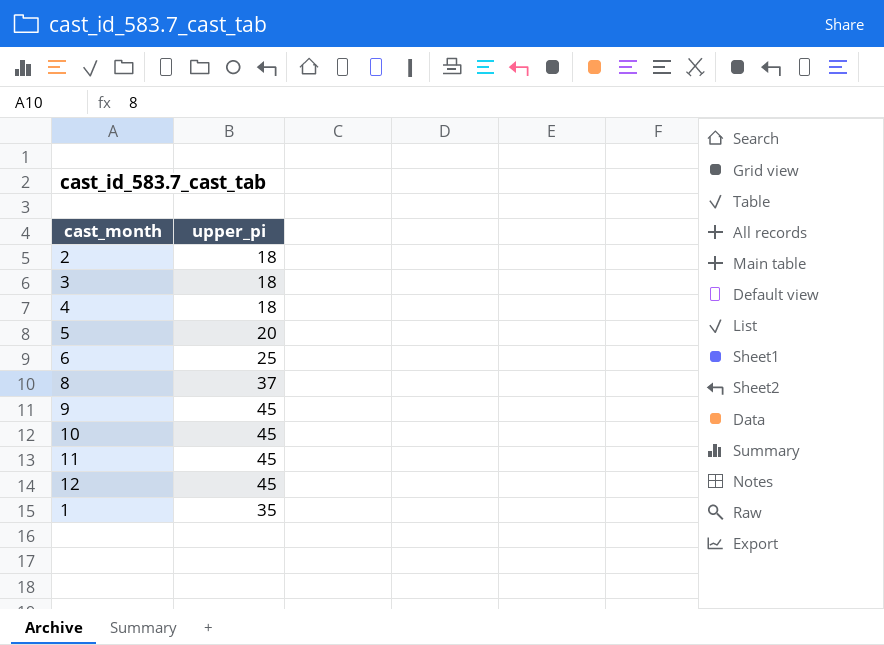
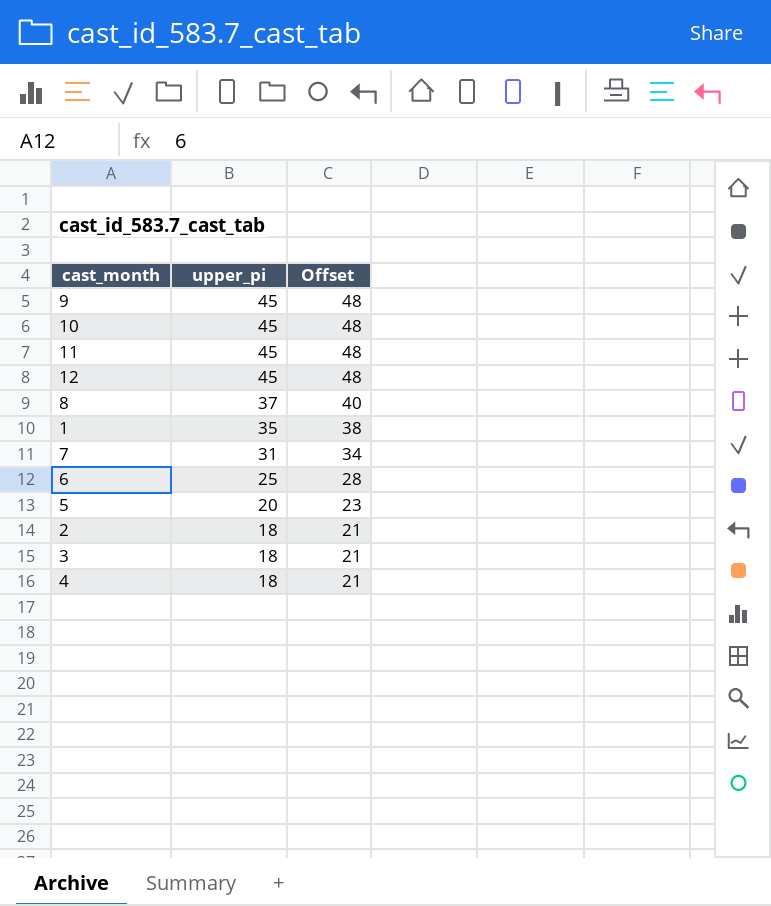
row order: none -> upper_pi descending
column Offset | formula: none -> [upper_pi] + 3
row 7: none -> 31 | 34

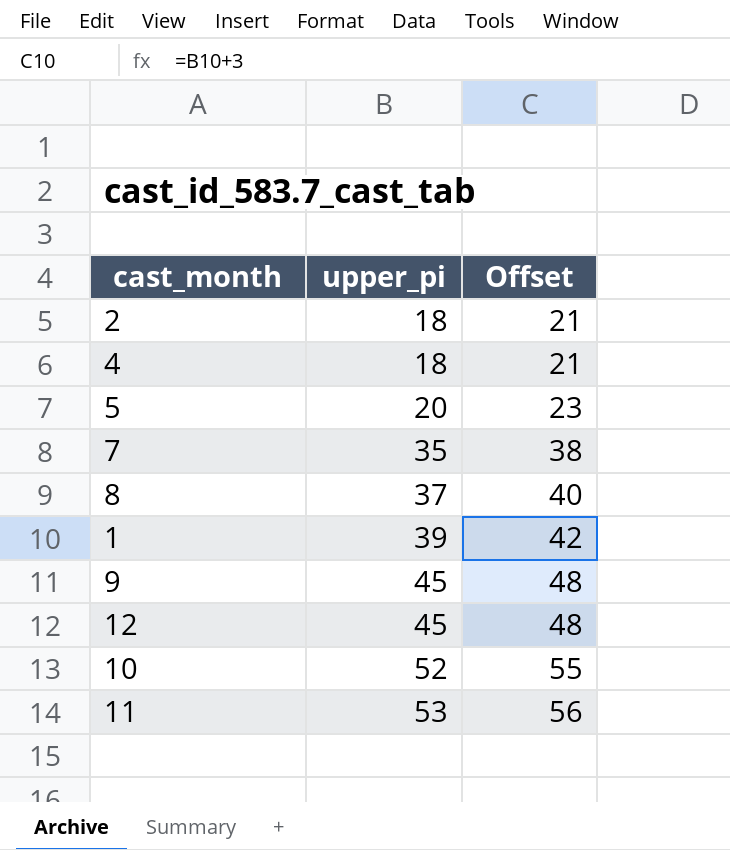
row order: upper_pi descending -> upper_pi ascending
row 6: 25 | 28 -> none
row 3: 18 | 21 -> none
7 | upper_pi: 31 -> 35
7 | Offset: 34 -> 38
1 | upper_pi: 35 -> 39
1 | Offset: 38 -> 42
10 | upper_pi: 45 -> 52
10 | Offset: 48 -> 55
11 | upper_pi: 45 -> 53
11 | Offset: 48 -> 56

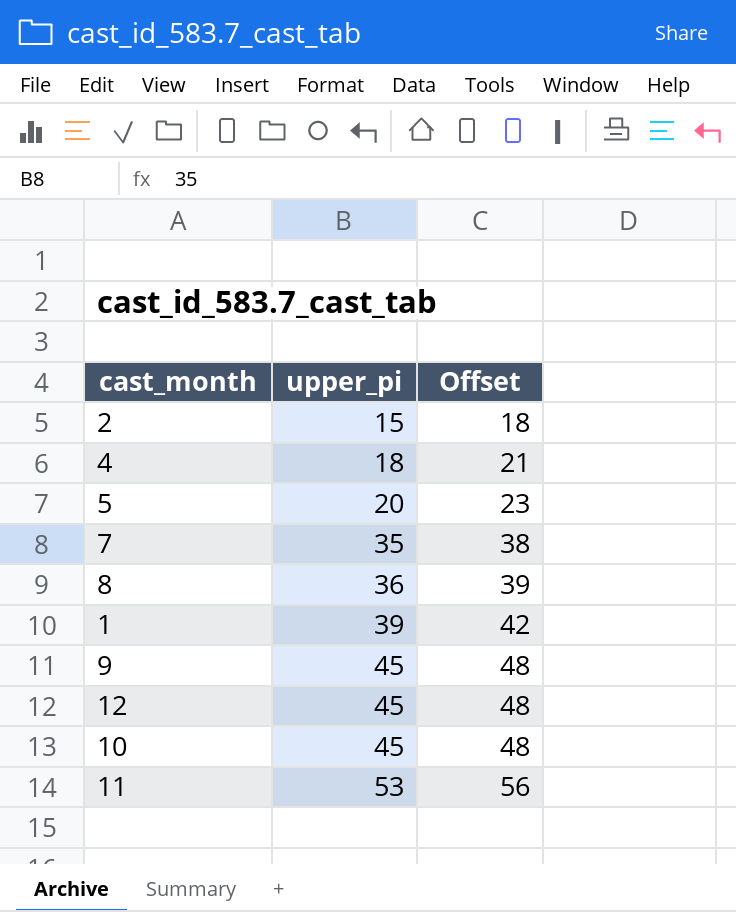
2 | upper_pi: 18 -> 15
2 | Offset: 21 -> 18
8 | upper_pi: 37 -> 36
8 | Offset: 40 -> 39
10 | upper_pi: 52 -> 45
10 | Offset: 55 -> 48

